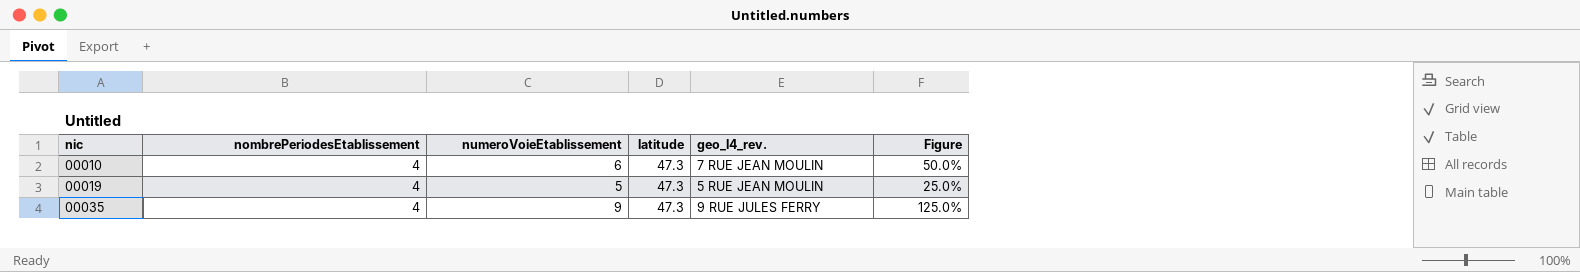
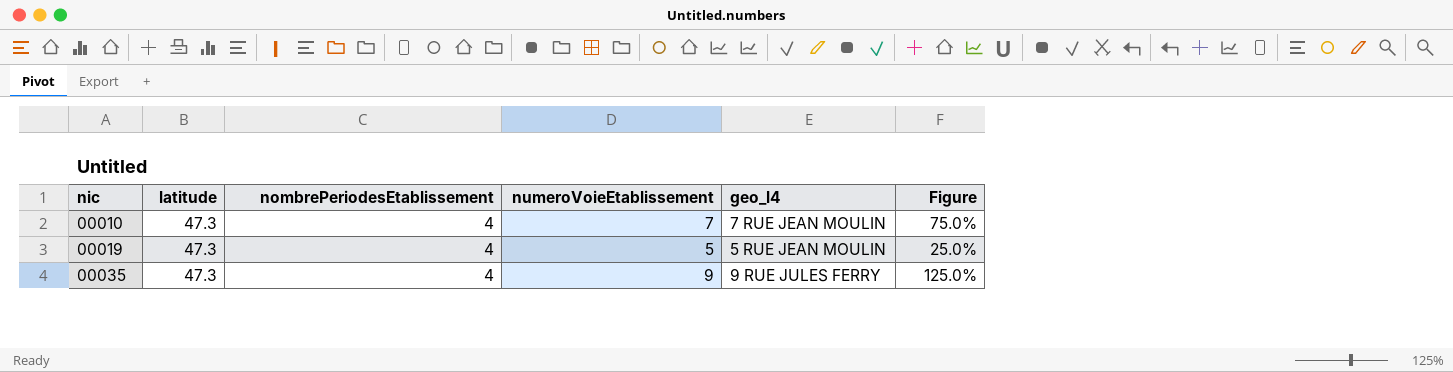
column latitude | position: 4 -> 2
column name: geo_l4_rev. -> geo_l4
00010 | numeroVoieEtablissement: 6 -> 7
00010 | Figure: 50.0% -> 75.0%

